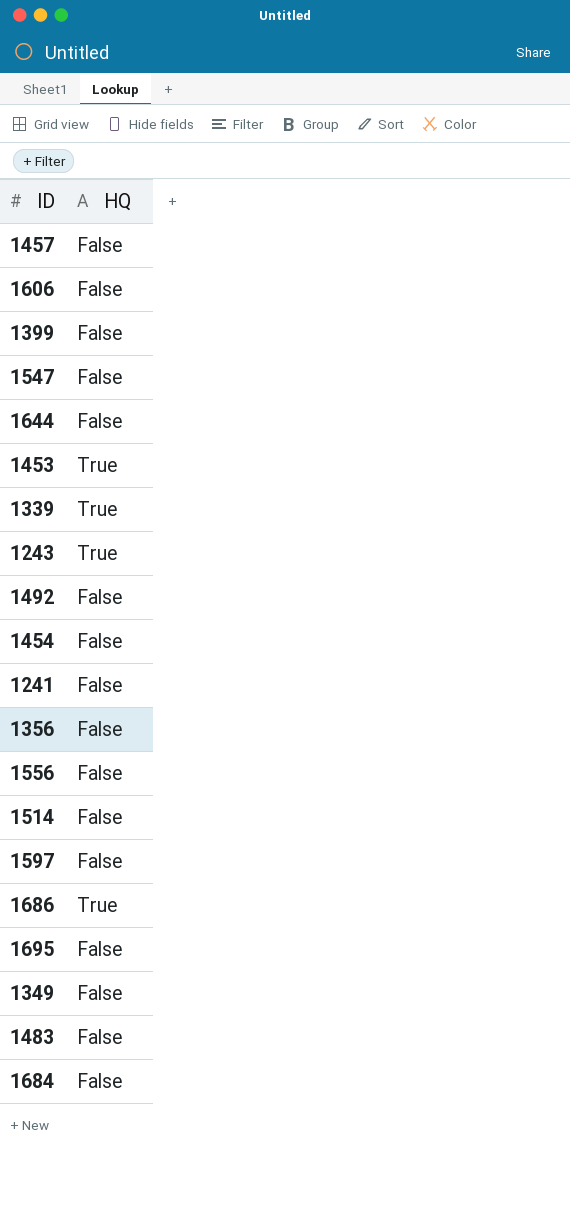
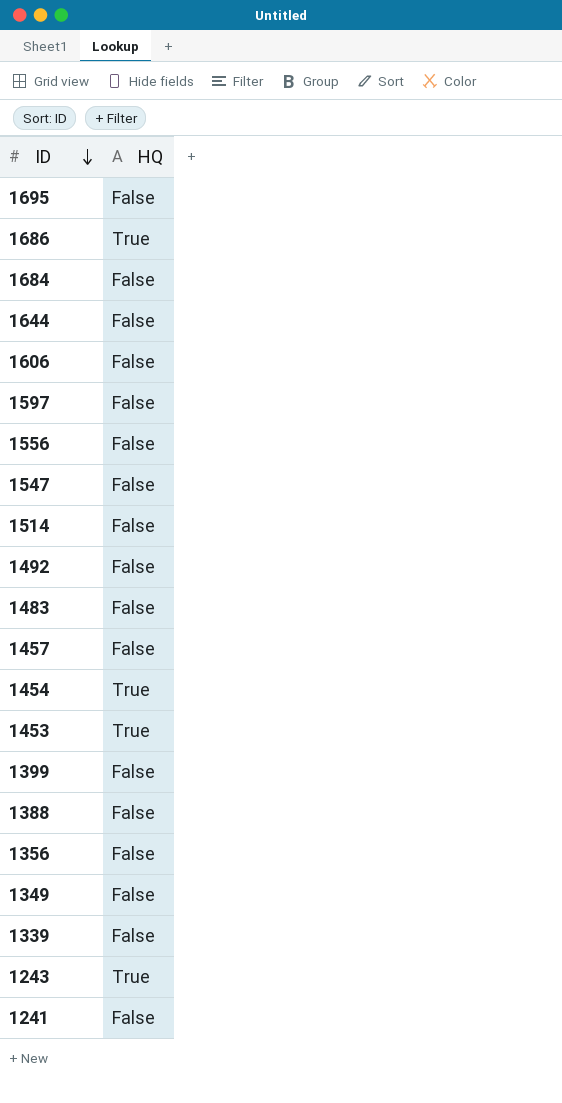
row order: none -> ID descending
1454 | HQ: False -> True
row 1388: none -> False
1339 | HQ: True -> False

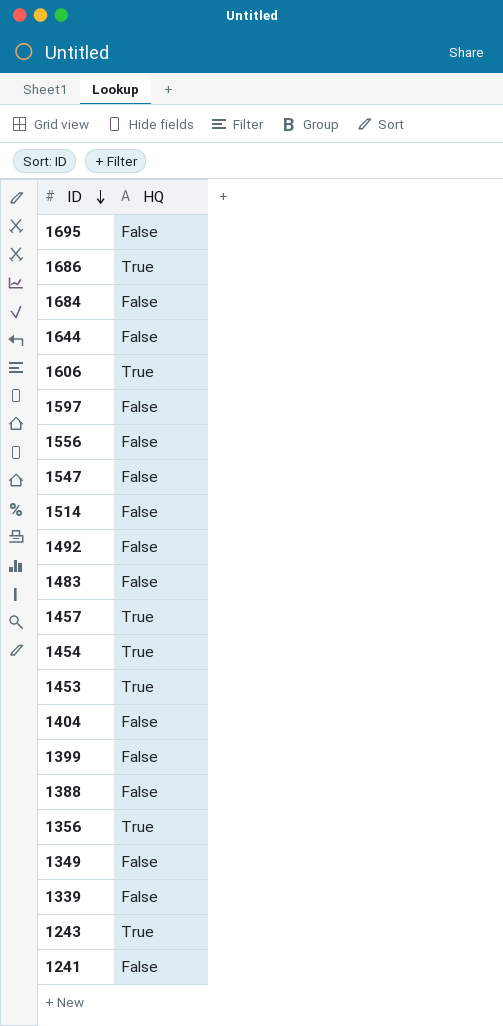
1606 | HQ: False -> True
1457 | HQ: False -> True
row 1404: none -> False
1356 | HQ: False -> True

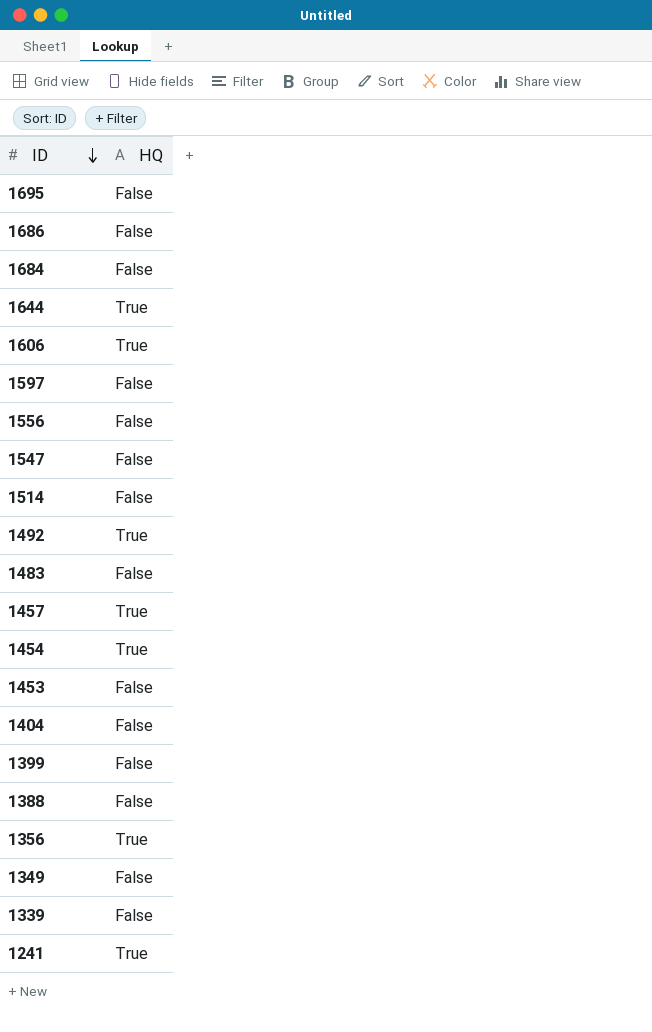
row 1243: True -> none
1686 | HQ: True -> False
1644 | HQ: False -> True
1492 | HQ: False -> True
1453 | HQ: True -> False
1241 | HQ: False -> True

